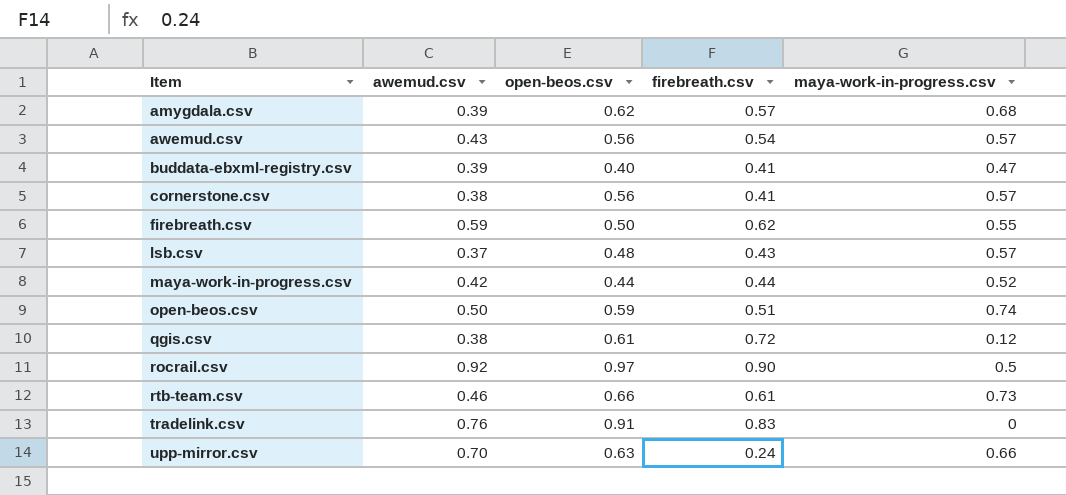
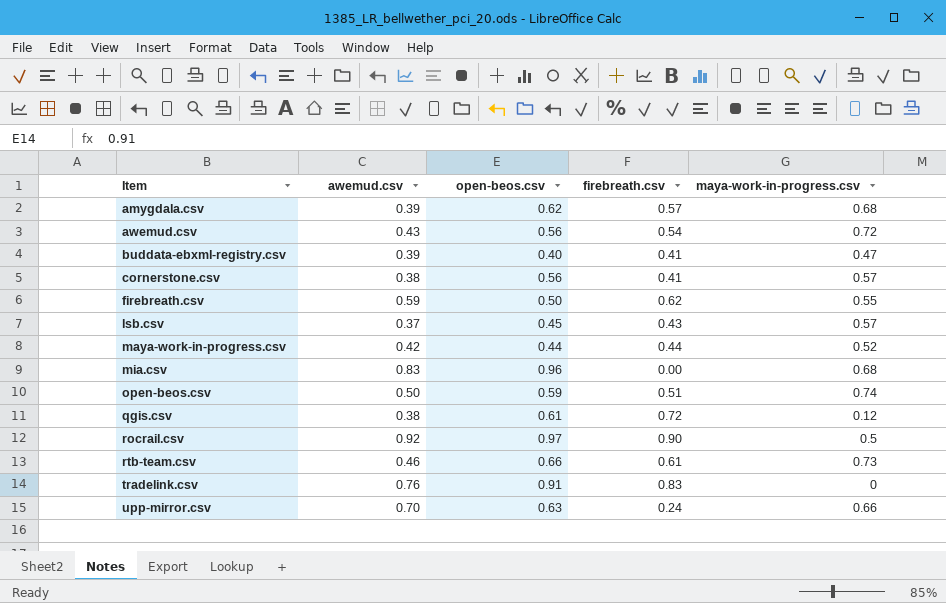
awemud.csv | maya-work-in-progress.csv: 0.57 -> 0.72
lsb.csv | open-beos.csv: 0.48 -> 0.45
row mia.csv: none -> 0.83 | 0.96 | 0.00 | 0.68

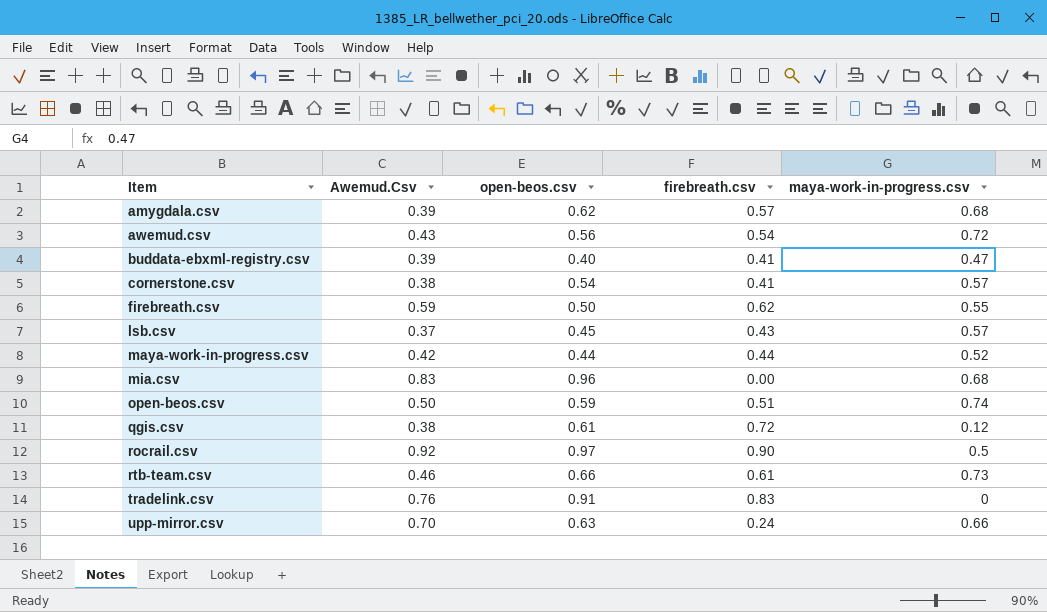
column name: awemud.csv -> Awemud.Csv
cornerstone.csv | open-beos.csv: 0.56 -> 0.54

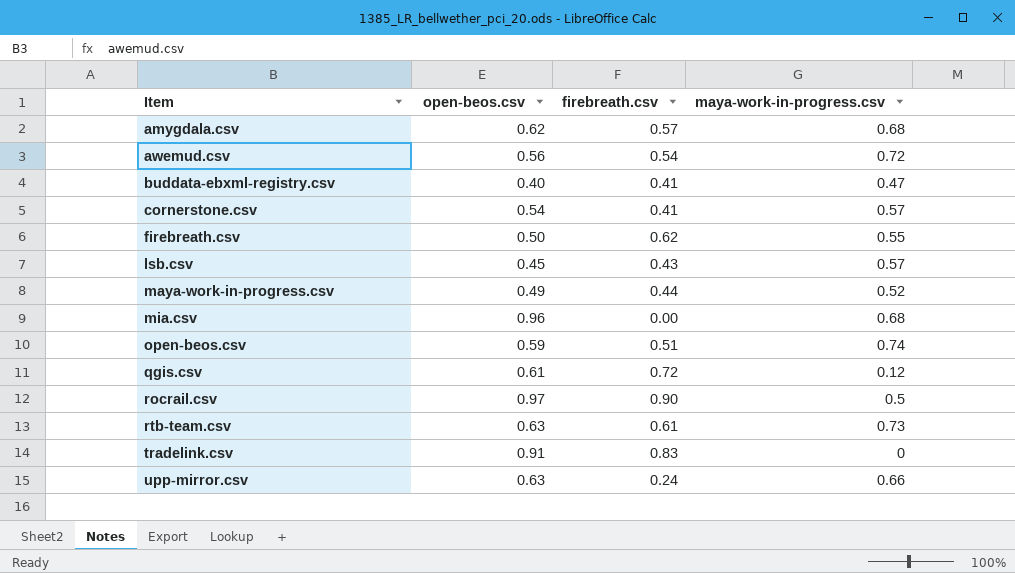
column Awemud.Csv | position: 2 -> none
maya-work-in-progress.csv | open-beos.csv: 0.44 -> 0.49
rtb-team.csv | open-beos.csv: 0.66 -> 0.63

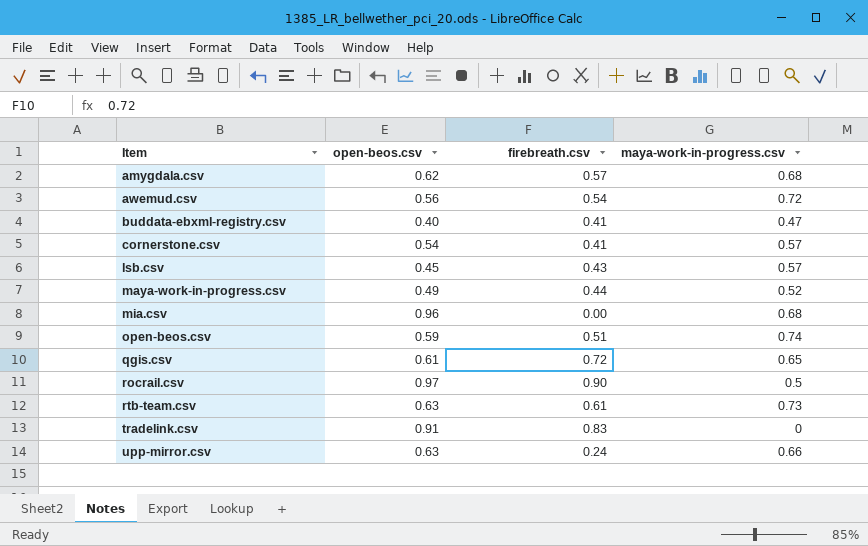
row firebreath.csv: 0.50 | 0.62 | 0.55 -> none
qgis.csv | maya-work-in-progress.csv: 0.12 -> 0.65

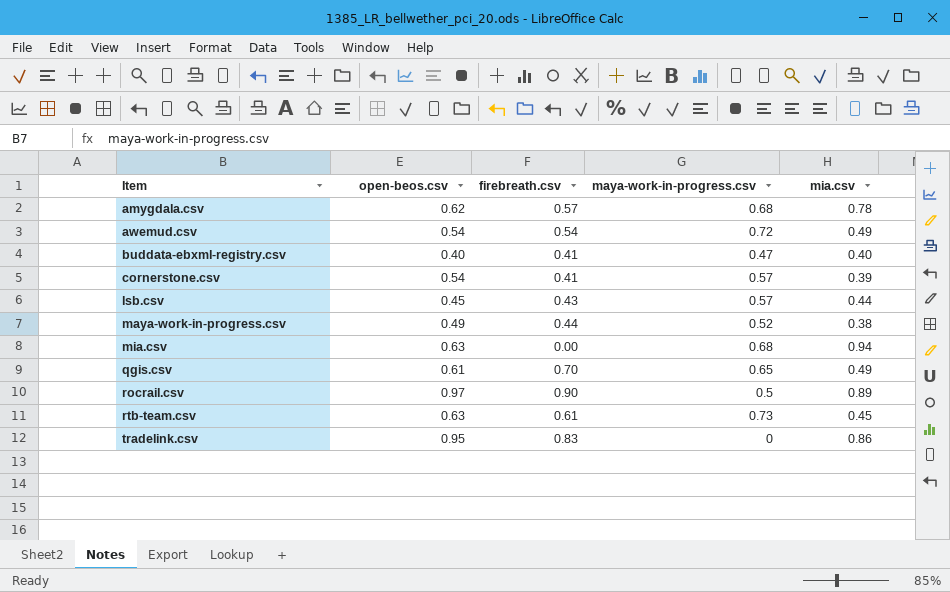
column mia.csv | position: none -> 5
row open-beos.csv: 0.59 | 0.51 | 0.74 -> none
row upp-mirror.csv: 0.63 | 0.24 | 0.66 -> none
awemud.csv | open-beos.csv: 0.56 -> 0.54
mia.csv | open-beos.csv: 0.96 -> 0.63
qgis.csv | firebreath.csv: 0.72 -> 0.70
tradelink.csv | open-beos.csv: 0.91 -> 0.95

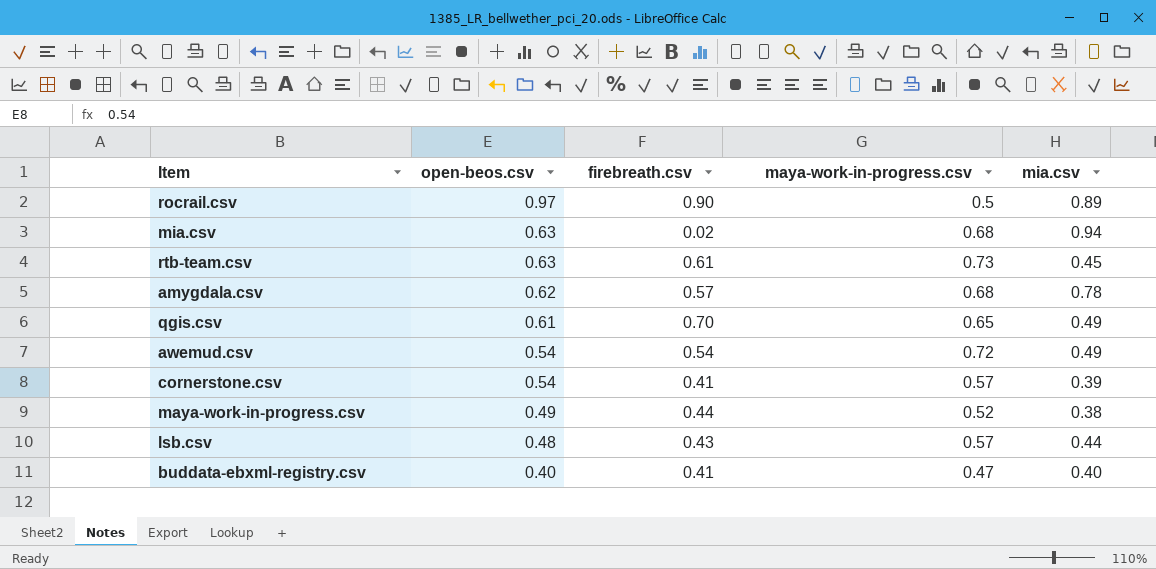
row order: Item ascending -> open-beos.csv descending
row tradelink.csv: 0.95 | 0.83 | 0 | 0.86 -> none
mia.csv | firebreath.csv: 0.00 -> 0.02
lsb.csv | open-beos.csv: 0.45 -> 0.48

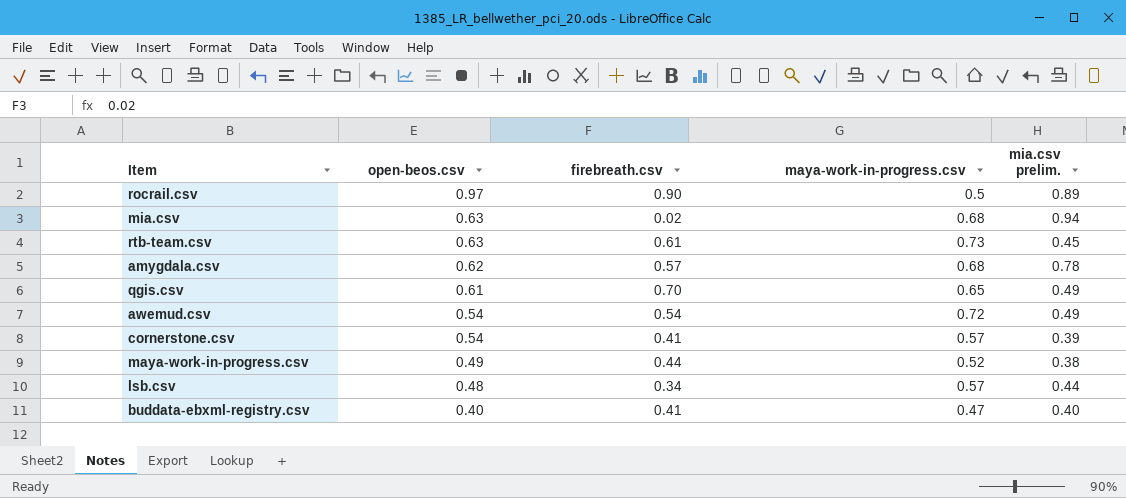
column name: mia.csv -> mia.csv prelim.
lsb.csv | firebreath.csv: 0.43 -> 0.34

